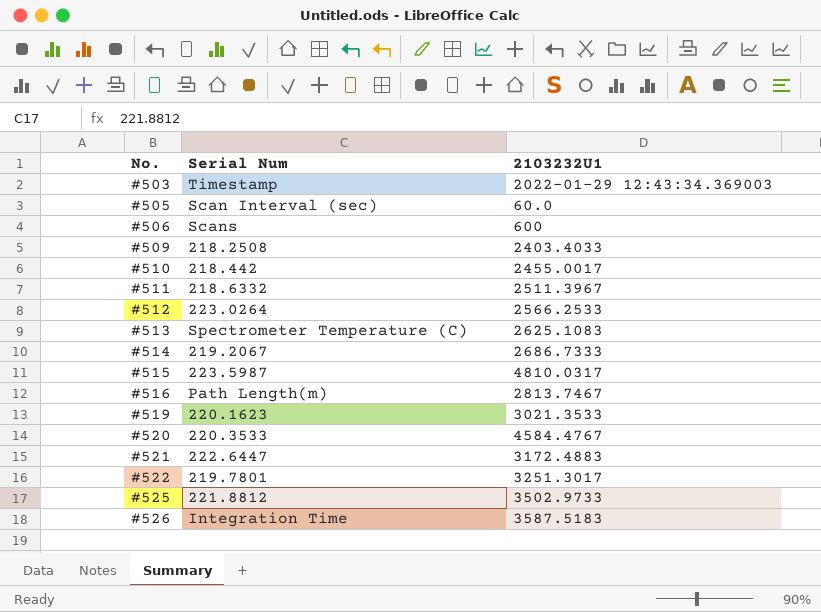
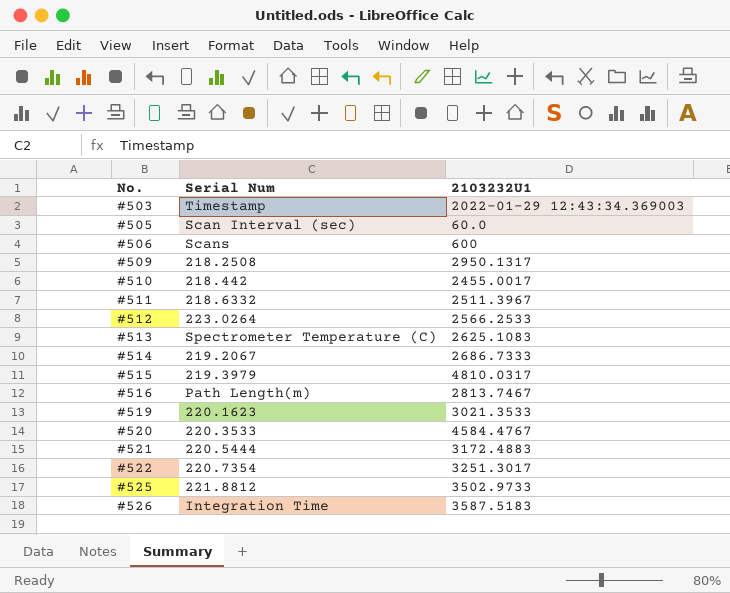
#509 | 2103232U1: 2403.4033 -> 2950.1317
#515 | Serial Num: 223.5987 -> 219.3979
#521 | Serial Num: 222.6447 -> 220.5444
#522 | Serial Num: 219.7801 -> 220.7354

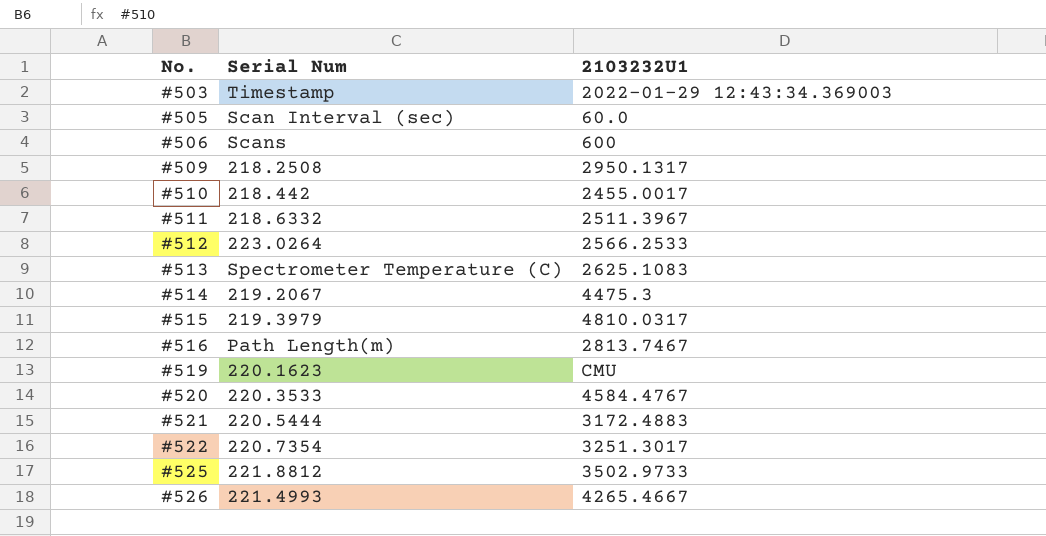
#514 | 2103232U1: 2686.7333 -> 4475.3
#519 | 2103232U1: 3021.3533 -> CMU
#526 | Serial Num: Integration Time -> 221.4993
#526 | 2103232U1: 3587.5183 -> 4265.4667

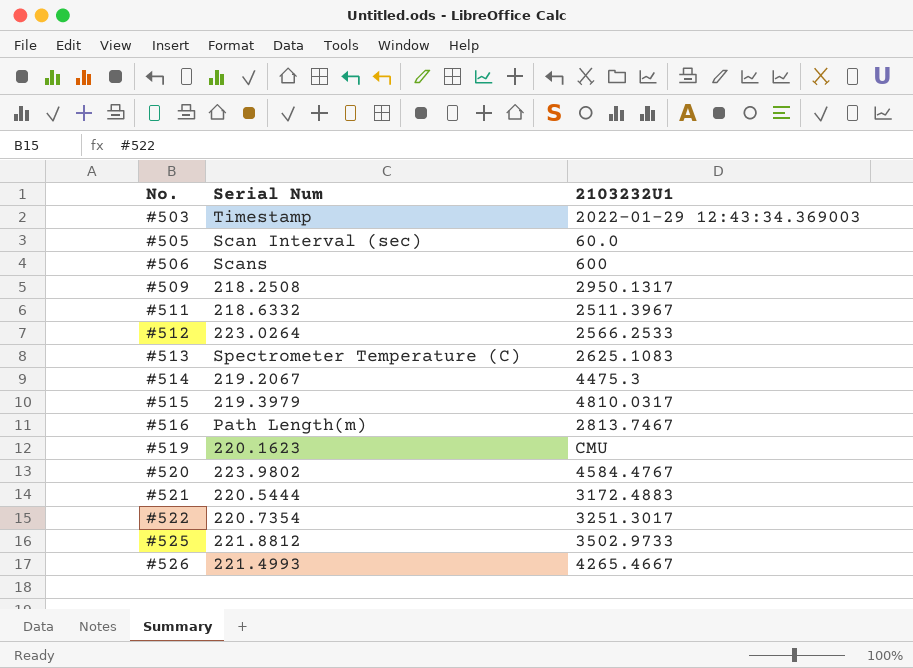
row #510: 218.442 | 2455.0017 -> none
#520 | Serial Num: 220.3533 -> 223.9802

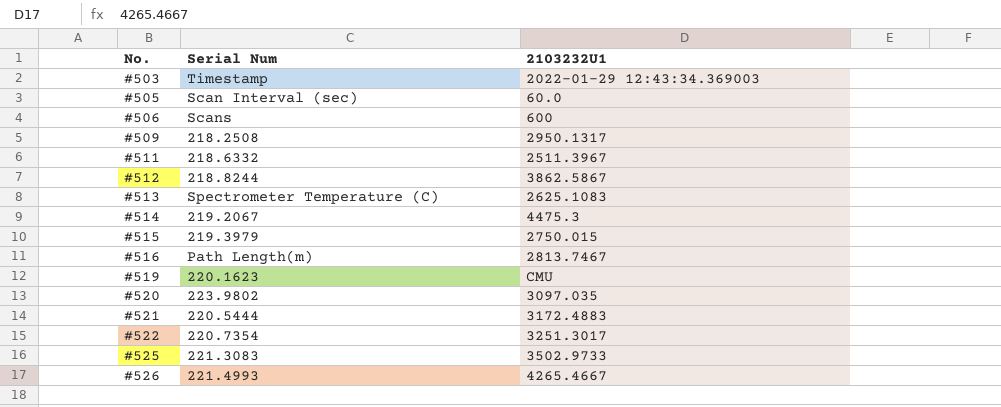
#512 | Serial Num: 223.0264 -> 218.8244
#512 | 2103232U1: 2566.2533 -> 3862.5867
#515 | 2103232U1: 4810.0317 -> 2750.015
#520 | 2103232U1: 4584.4767 -> 3097.035
#525 | Serial Num: 221.8812 -> 221.3083

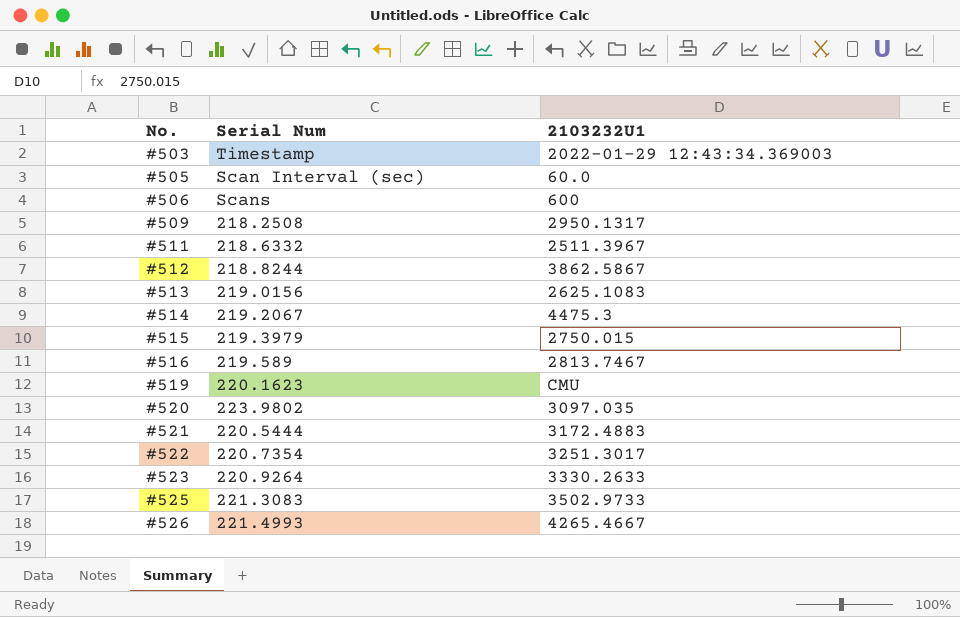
#513 | Serial Num: Spectrometer Temperature (C) -> 219.0156
#516 | Serial Num: Path Length(m) -> 219.589
row #523: none -> 220.9264 | 3330.2633

